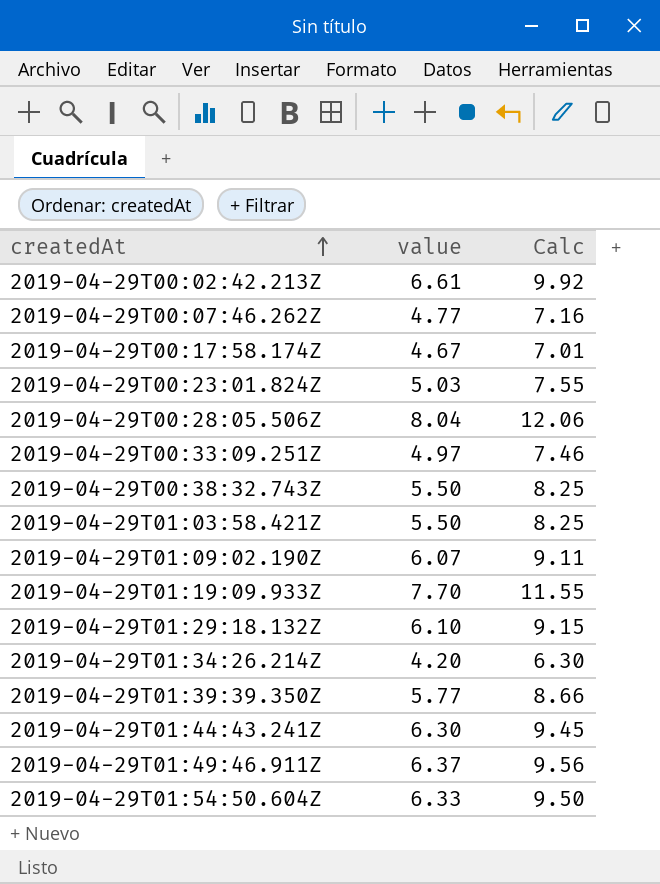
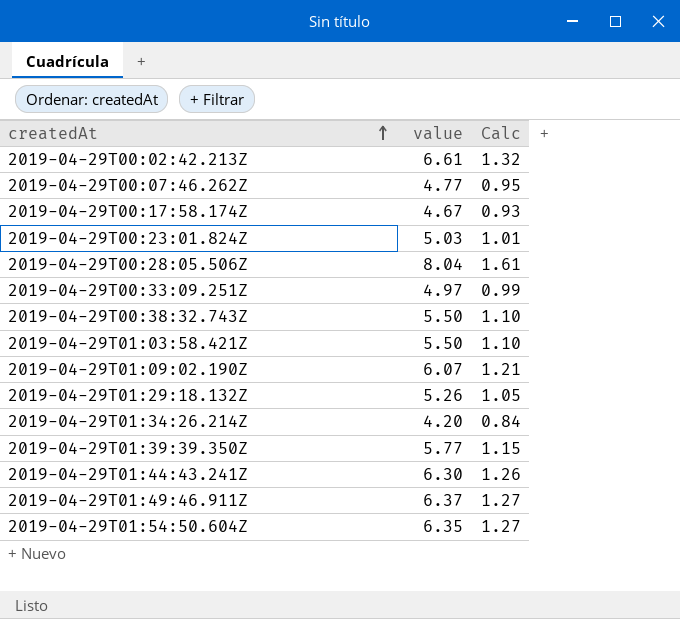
column Calc | formula: [value] * 1.5 -> [value] * 0.2
row 2019-04-29T01:19:09.933Z: 7.70 | 11.55 -> none
2019-04-29T01:29:18.132Z | value: 6.10 -> 5.26
2019-04-29T01:54:50.604Z | value: 6.33 -> 6.35

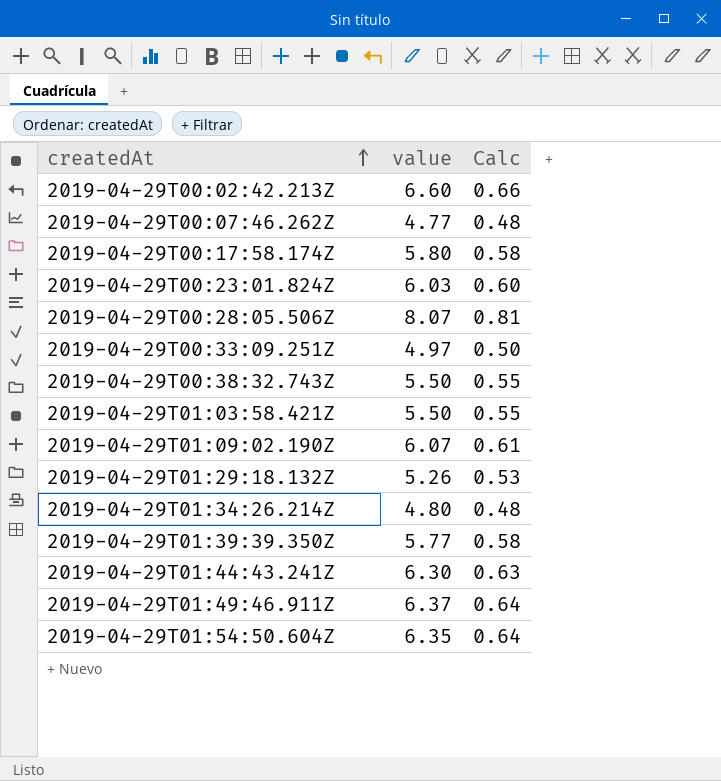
column Calc | formula: [value] * 0.2 -> [value] * 0.1
2019-04-29T00:02:42.213Z | value: 6.61 -> 6.60
2019-04-29T00:17:58.174Z | value: 4.67 -> 5.80
2019-04-29T00:23:01.824Z | value: 5.03 -> 6.03
2019-04-29T00:28:05.506Z | value: 8.04 -> 8.07
2019-04-29T01:34:26.214Z | value: 4.20 -> 4.80

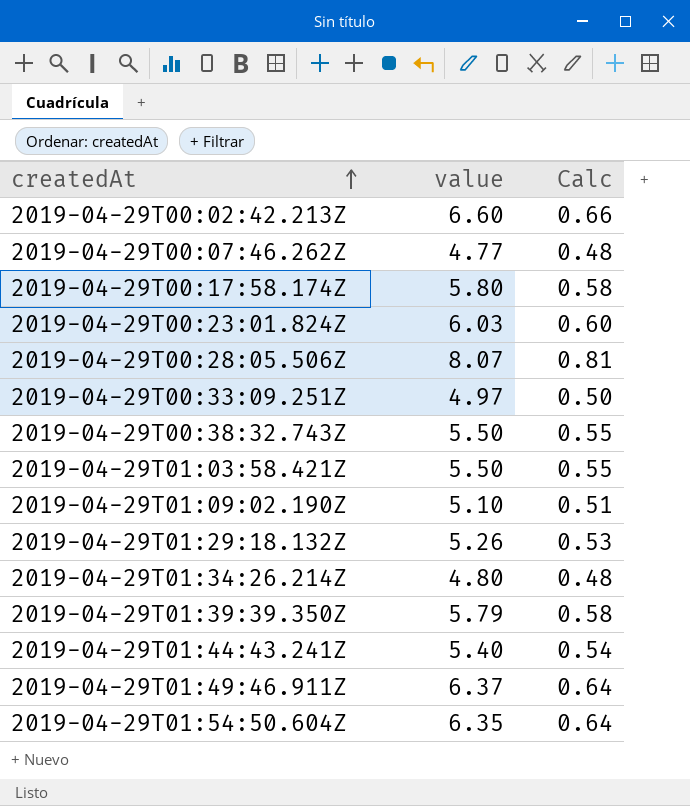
2019-04-29T01:09:02.190Z | value: 6.07 -> 5.10
2019-04-29T01:09:02.190Z | Calc: 0.61 -> 0.51
2019-04-29T01:39:39.350Z | value: 5.77 -> 5.79
2019-04-29T01:44:43.241Z | value: 6.30 -> 5.40
2019-04-29T01:44:43.241Z | Calc: 0.63 -> 0.54

